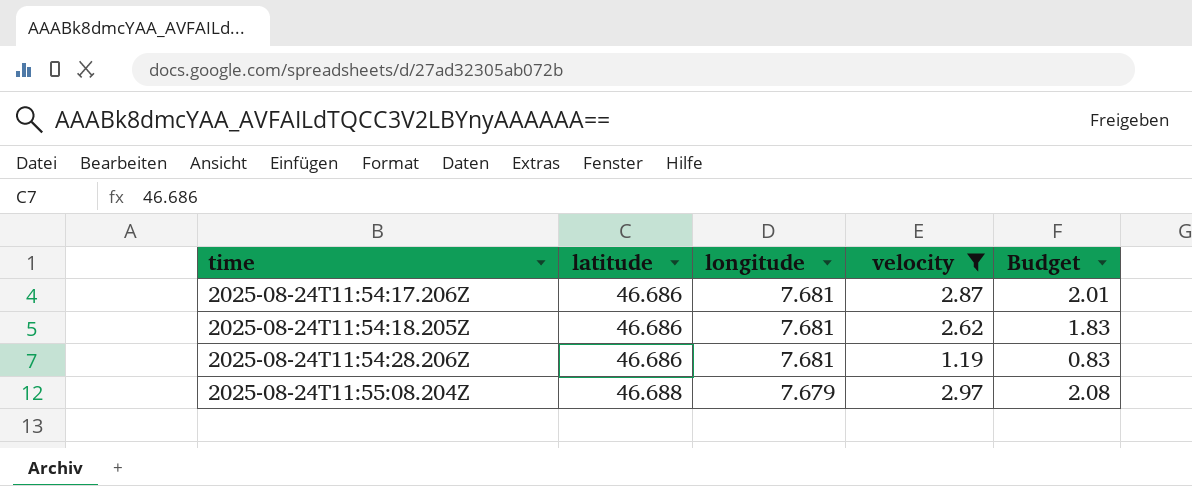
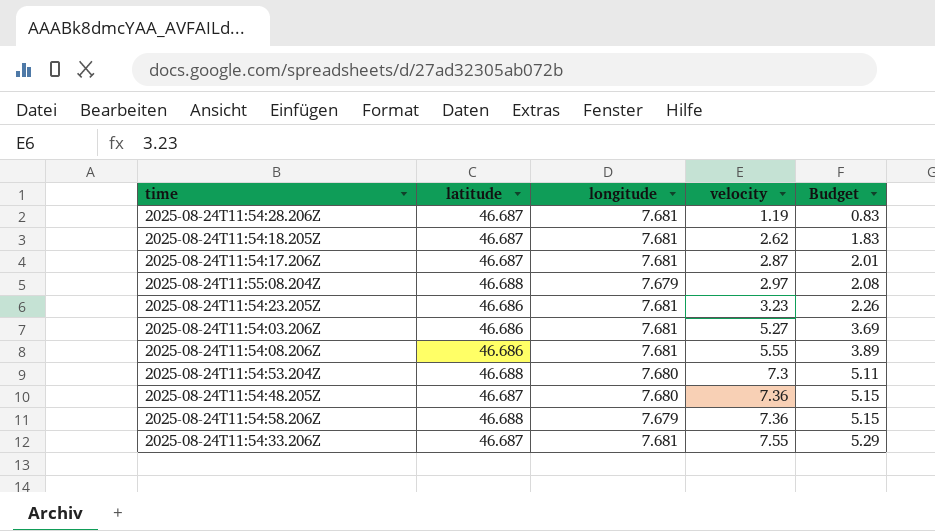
filter: velocity <= 2.97 -> none
row order: time ascending -> velocity ascending
2025-08-24T11:54:28.206Z | latitude: 46.686 -> 46.687
2025-08-24T11:54:18.205Z | latitude: 46.686 -> 46.687
2025-08-24T11:54:17.206Z | latitude: 46.686 -> 46.687

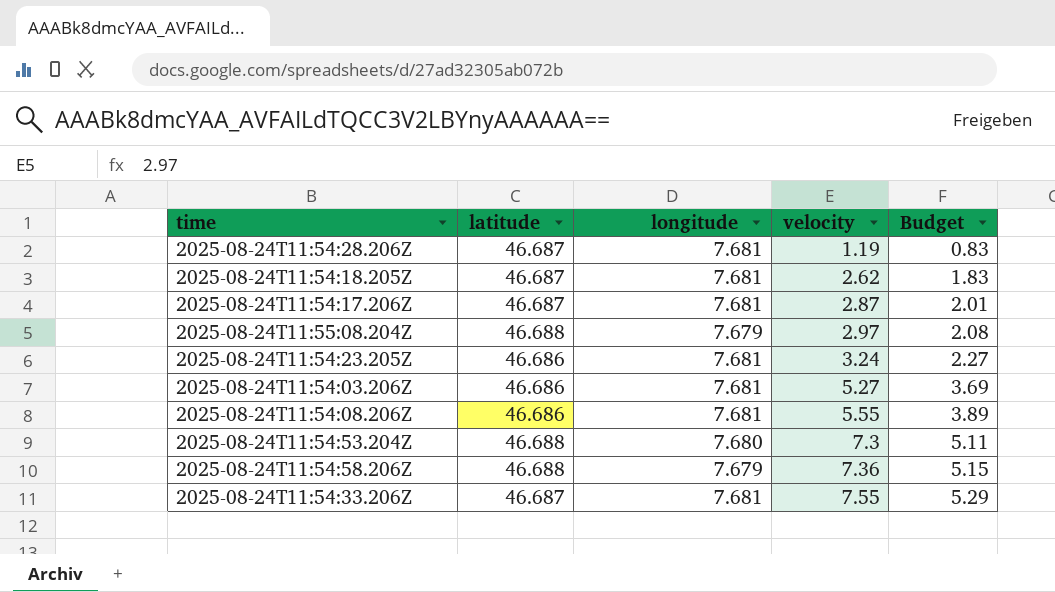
row 2025-08-24T11:54:48.205Z: 46.687 | 7.680 | 7.36 | 5.15 -> none
2025-08-24T11:54:23.205Z | velocity: 3.23 -> 3.24
2025-08-24T11:54:23.205Z | Budget: 2.26 -> 2.27

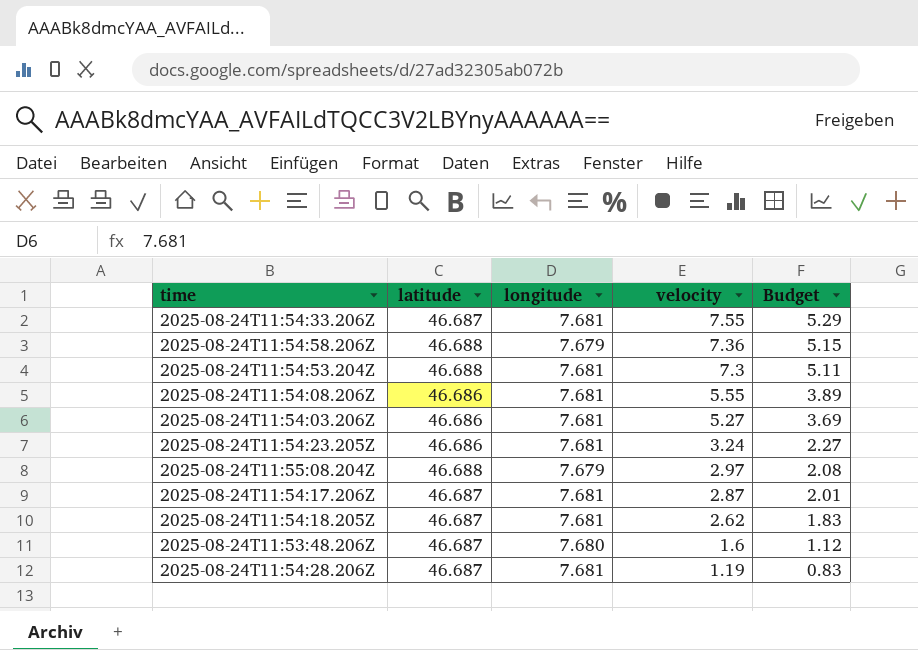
row order: velocity ascending -> velocity descending
2025-08-24T11:54:53.204Z | longitude: 7.680 -> 7.681
row 2025-08-24T11:53:48.206Z: none -> 46.687 | 7.680 | 1.6 | 1.12

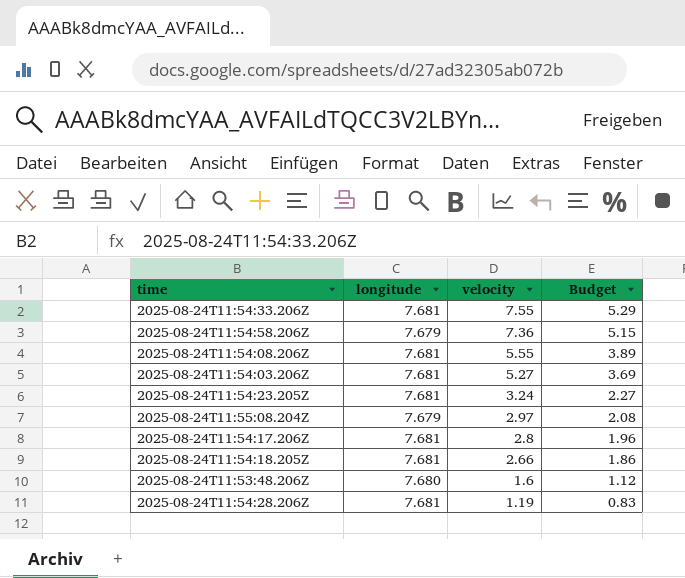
column latitude | position: 2 -> none
row 2025-08-24T11:54:53.204Z: 46.688 | 7.681 | 7.3 | 5.11 -> none
2025-08-24T11:54:17.206Z | velocity: 2.87 -> 2.8
2025-08-24T11:54:17.206Z | Budget: 2.01 -> 1.96
2025-08-24T11:54:18.205Z | velocity: 2.62 -> 2.66
2025-08-24T11:54:18.205Z | Budget: 1.83 -> 1.86

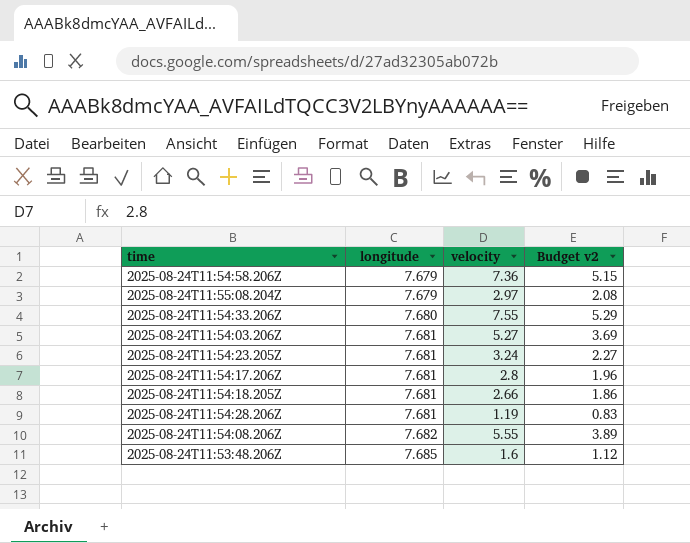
row order: velocity descending -> longitude ascending
column name: Budget -> Budget v2
2025-08-24T11:54:33.206Z | longitude: 7.681 -> 7.680
2025-08-24T11:54:08.206Z | longitude: 7.681 -> 7.682
2025-08-24T11:53:48.206Z | longitude: 7.680 -> 7.685

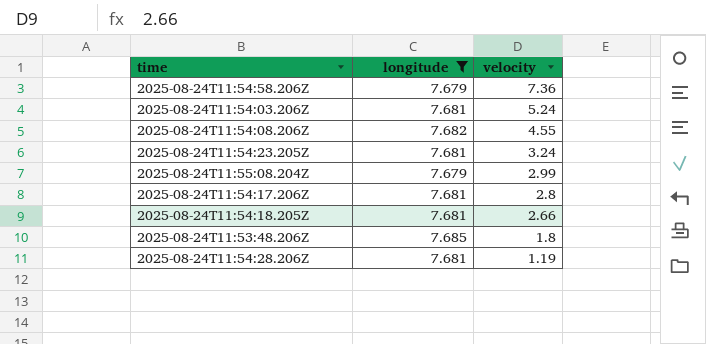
filter: none -> longitude != 7.680
row order: longitude ascending -> velocity descending
column Budget v2 | formula: [velocity] * 0.7 -> none
2025-08-24T11:54:03.206Z | velocity: 5.27 -> 5.24
2025-08-24T11:54:08.206Z | velocity: 5.55 -> 4.55
2025-08-24T11:55:08.204Z | velocity: 2.97 -> 2.99
2025-08-24T11:53:48.206Z | velocity: 1.6 -> 1.8

